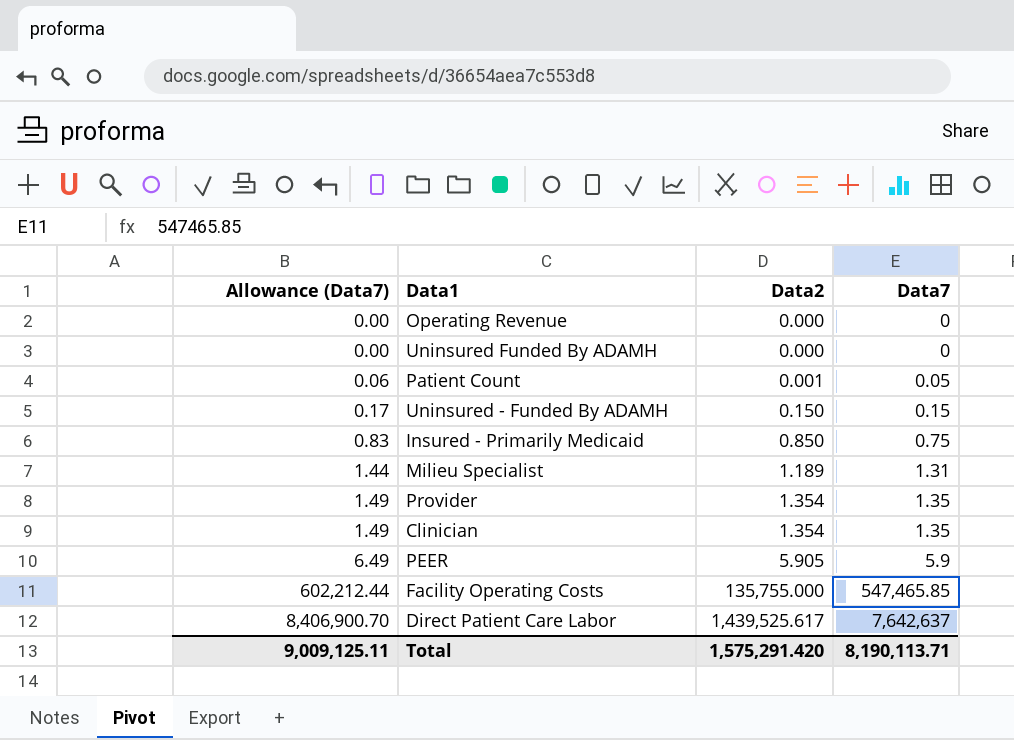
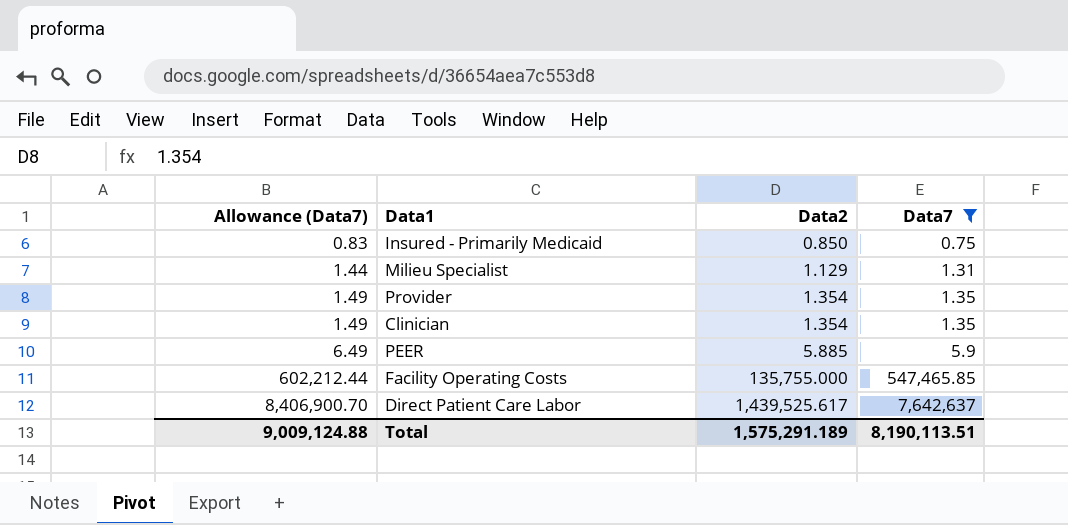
filter: none -> Data7 >= 0.75
Milieu Specialist | Data2: 1.189 -> 1.129
PEER | Data2: 5.905 -> 5.885
Total | Allowance (Data7): 9,009,125.11 -> 9,009,124.88
Total | Data2: 1,575,291.420 -> 1,575,291.189
Total | Data7: 8,190,113.71 -> 8,190,113.51

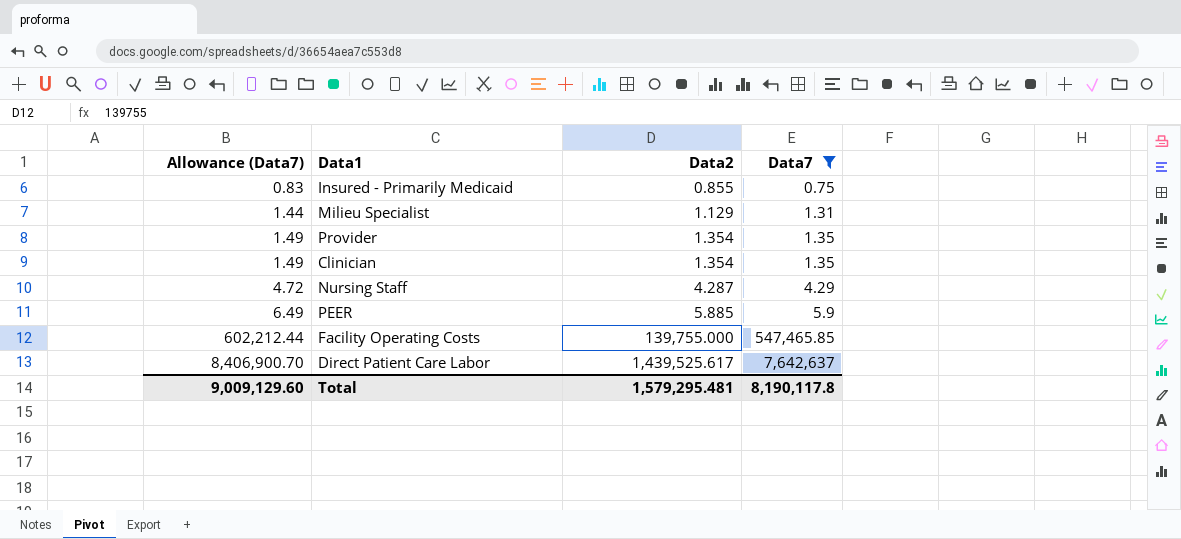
Insured - Primarily Medicaid | Data2: 0.850 -> 0.855
row Nursing Staff: none -> 4.72 | 4.287 | 4.29
Facility Operating Costs | Data2: 135,755.000 -> 139,755.000
Total | Allowance (Data7): 9,009,124.88 -> 9,009,129.60
Total | Data2: 1,575,291.189 -> 1,579,295.481
Total | Data7: 8,190,113.51 -> 8,190,117.8

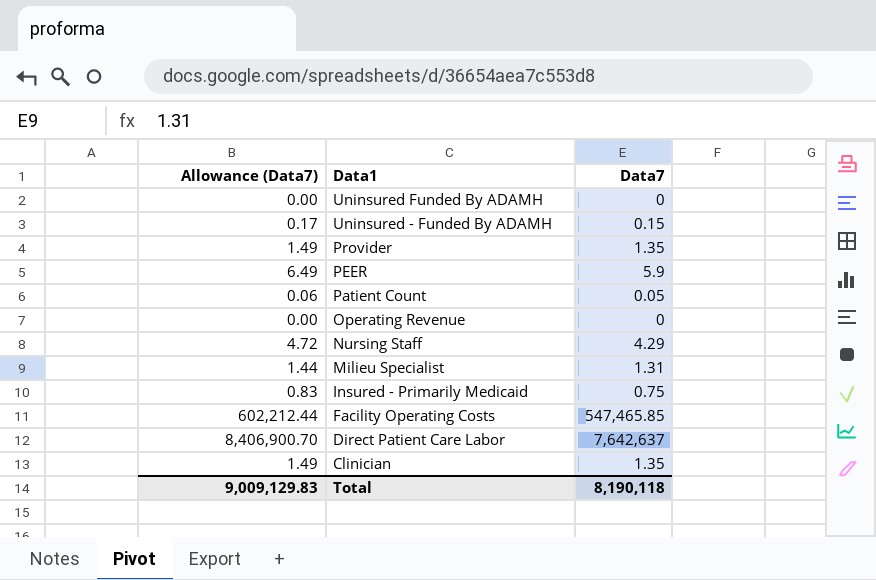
filter: Data7 >= 0.75 -> none
row order: Allowance (Data7) ascending -> Data1 descending
column Data2 | position: 3 -> none
Total | Allowance (Data7): 9,009,129.60 -> 9,009,129.83
Total | Data7: 8,190,117.8 -> 8,190,118

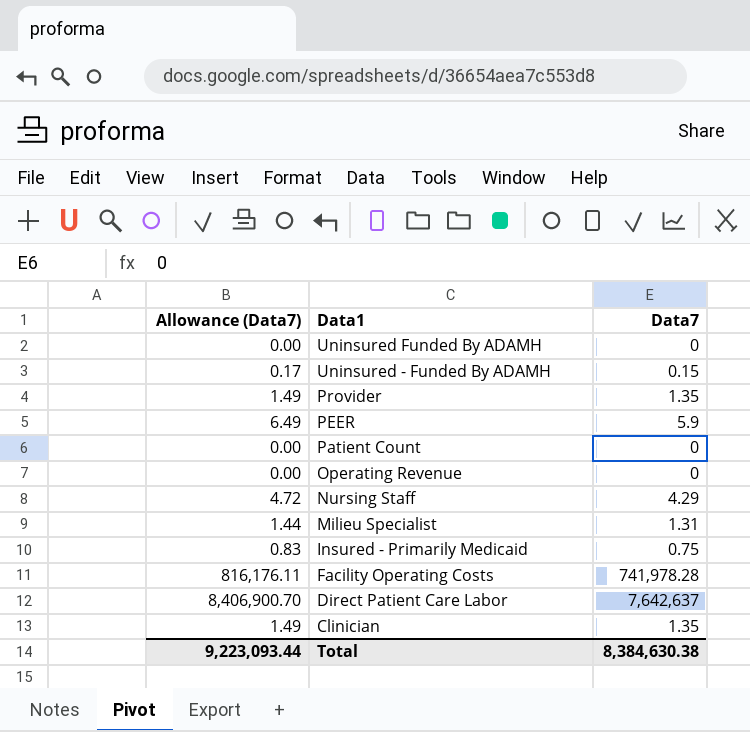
Patient Count | Allowance (Data7): 0.06 -> 0.00
Patient Count | Data7: 0.05 -> 0
Facility Operating Costs | Allowance (Data7): 602,212.44 -> 816,176.11
Facility Operating Costs | Data7: 547,465.85 -> 741,978.28
Total | Allowance (Data7): 9,009,129.83 -> 9,223,093.44
Total | Data7: 8,190,118 -> 8,384,630.38

